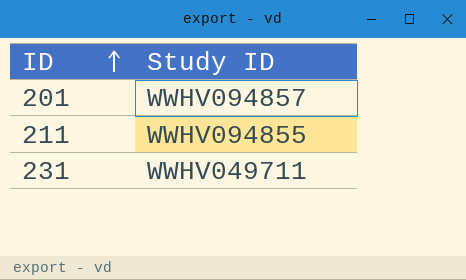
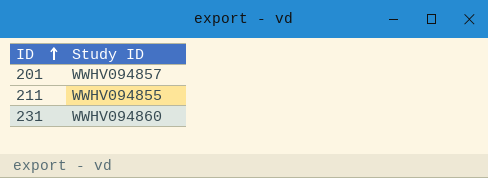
231 | Study ID: WWHV049711 -> WWHV094860

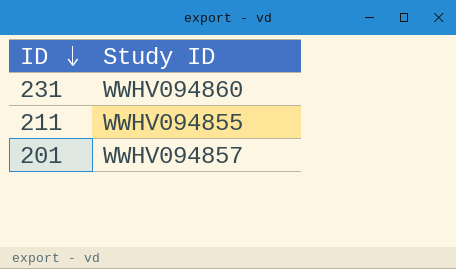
row order: ID ascending -> ID descending

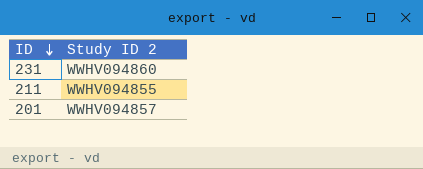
column name: Study ID -> Study ID 2

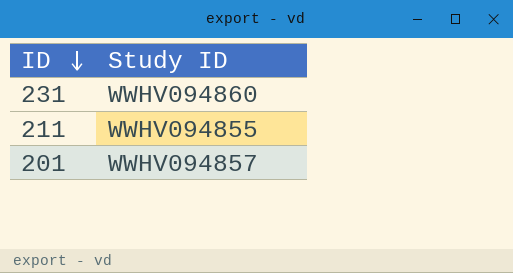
column name: Study ID 2 -> Study ID

